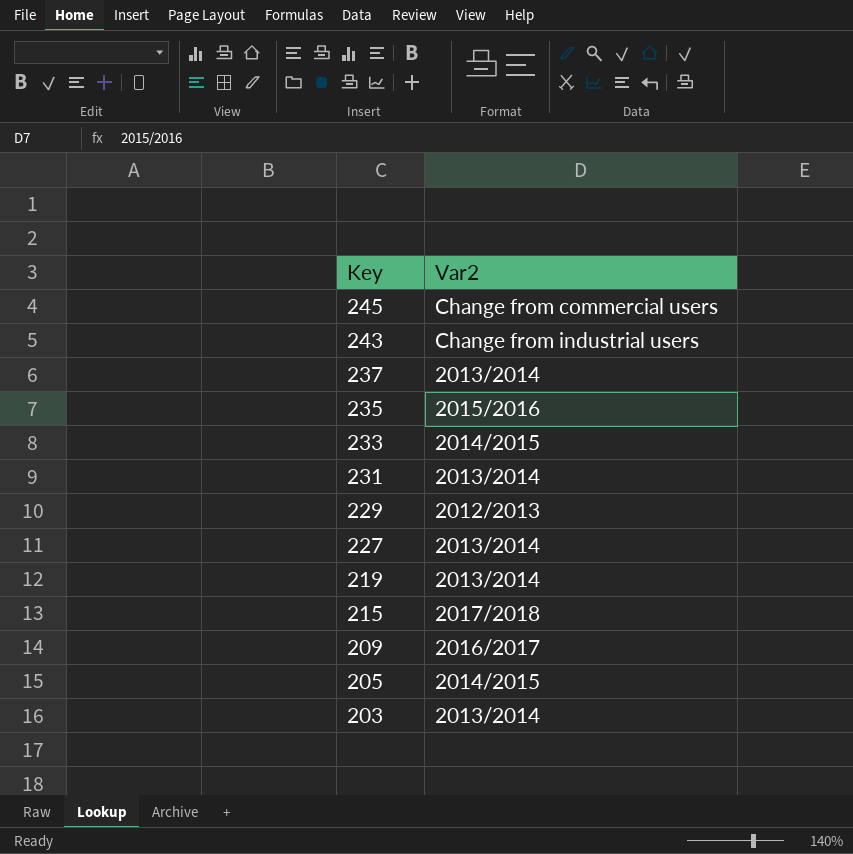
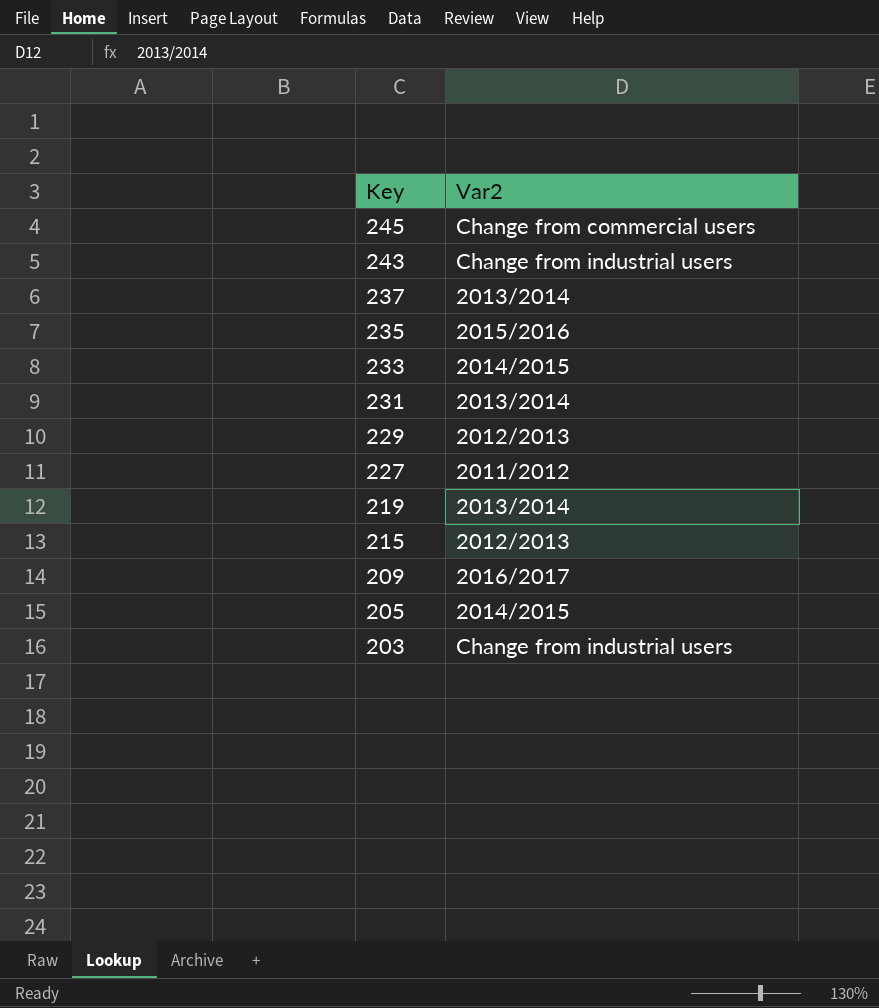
227 | Var2: 2013/2014 -> 2011/2012
215 | Var2: 2017/2018 -> 2012/2013
203 | Var2: 2013/2014 -> Change from industrial users

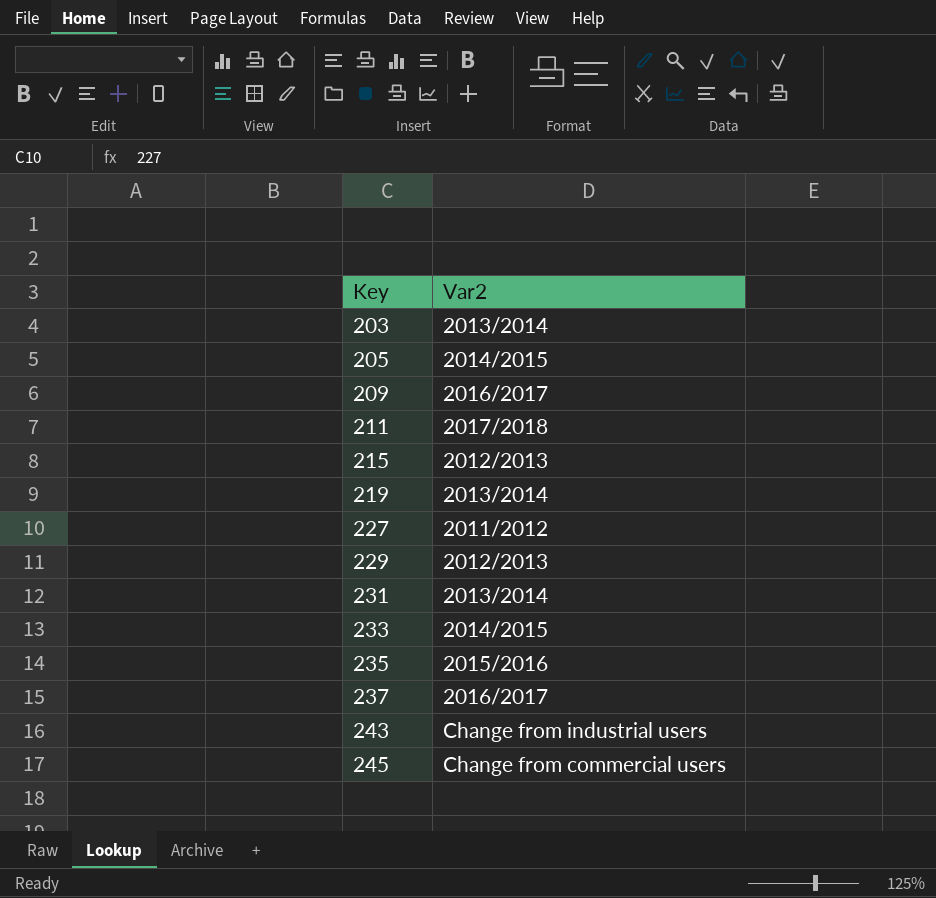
row order: Key descending -> Key ascending
203 | Var2: Change from industrial users -> 2013/2014
row 211: none -> 2017/2018
237 | Var2: 2013/2014 -> 2016/2017

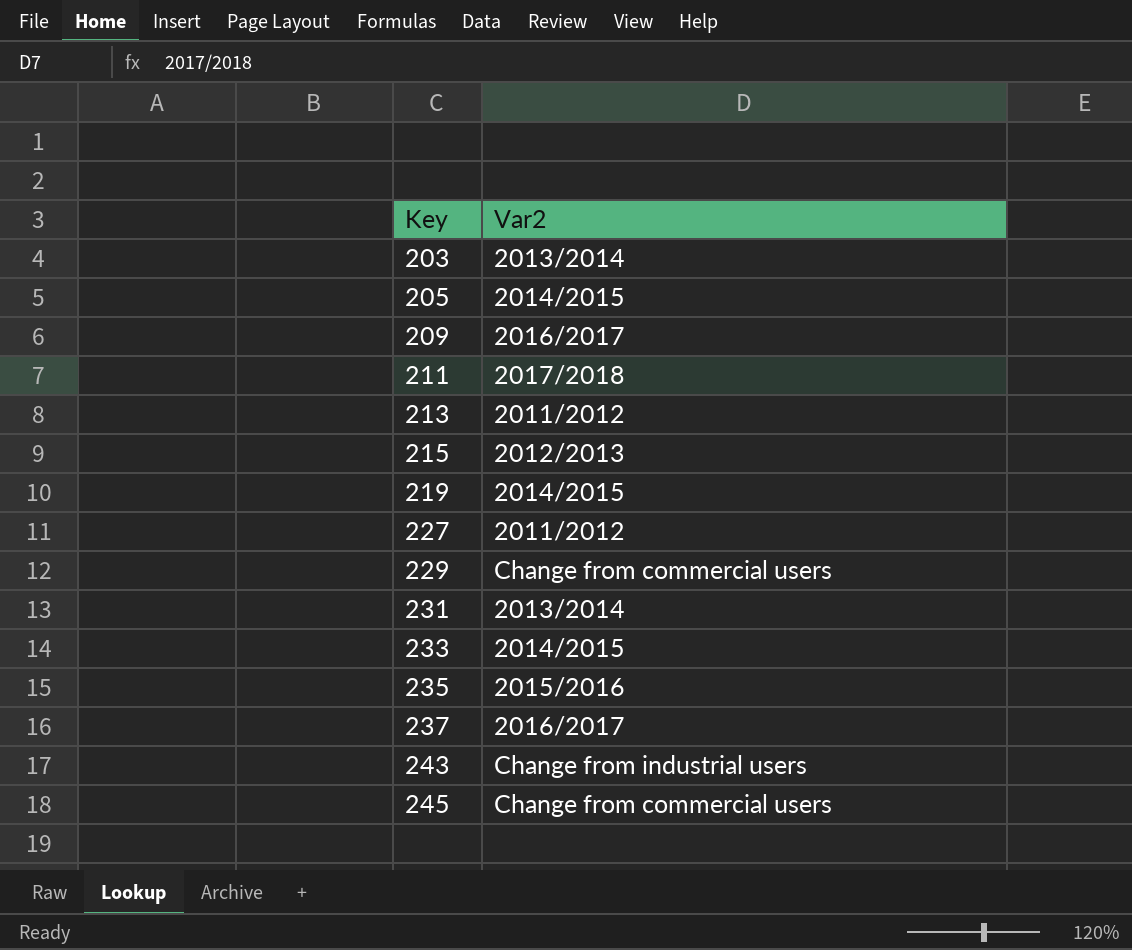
row 213: none -> 2011/2012
219 | Var2: 2013/2014 -> 2014/2015
229 | Var2: 2012/2013 -> Change from commercial users

